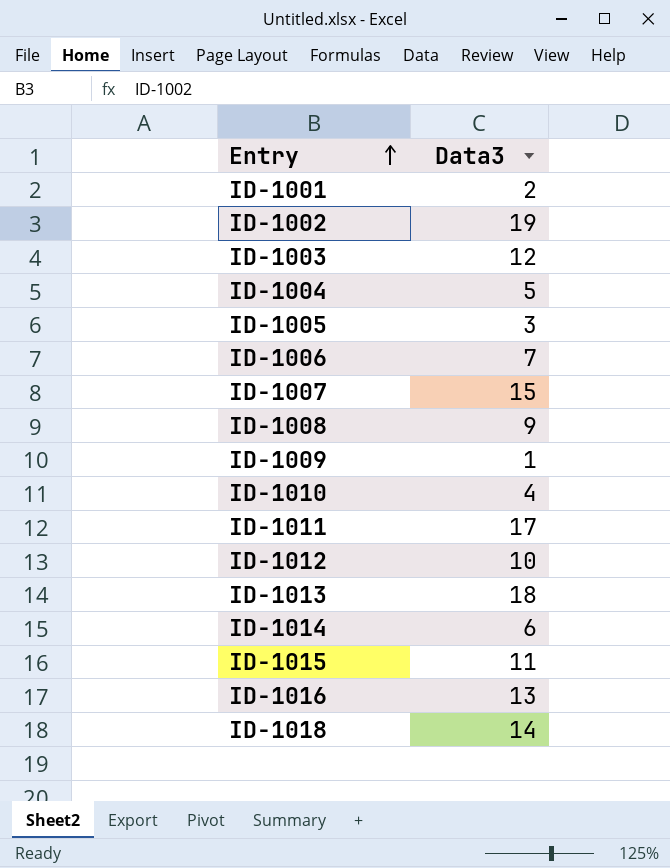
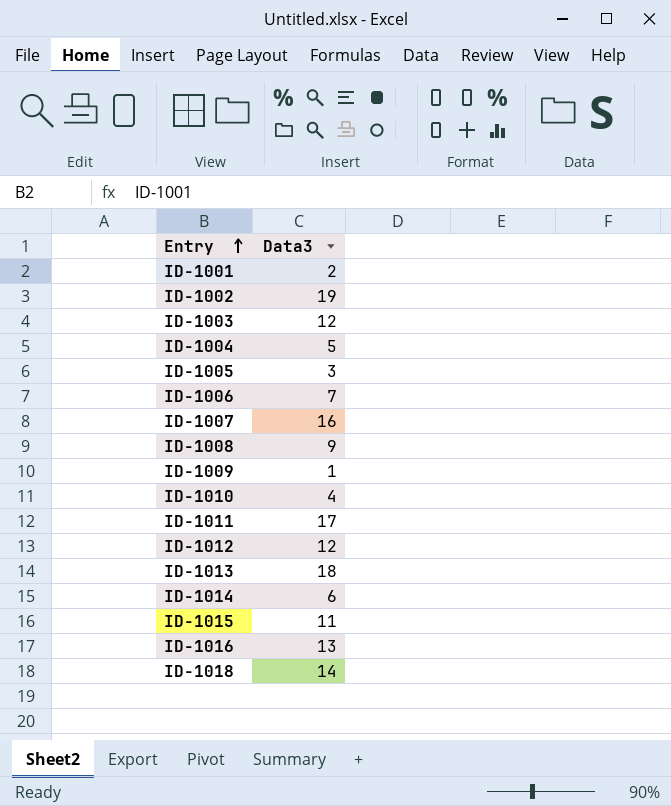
ID-1007 | Data3: 15 -> 16
ID-1012 | Data3: 10 -> 12

